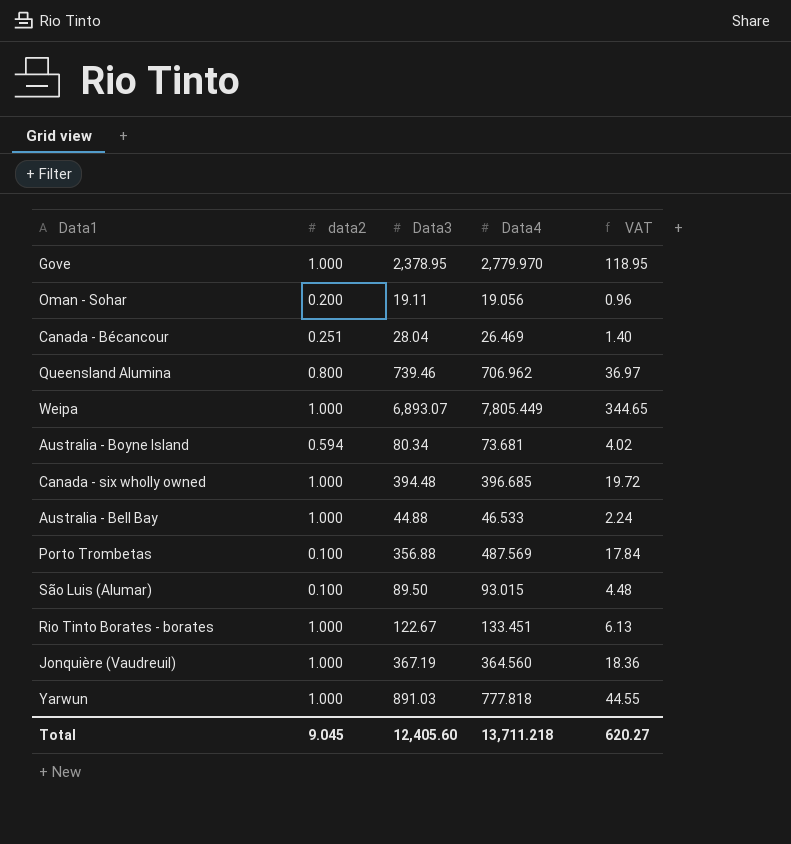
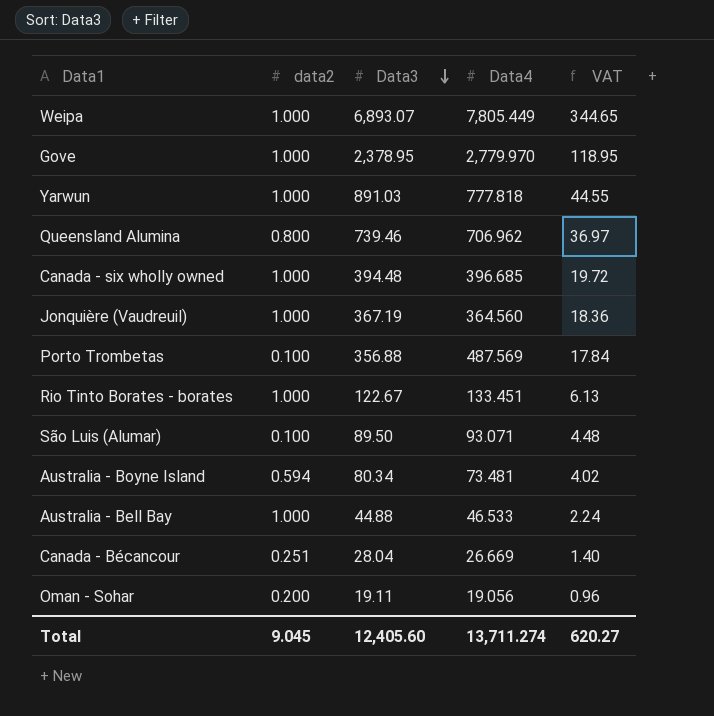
row order: none -> Data3 descending
São Luis (Alumar) | Data4: 93.015 -> 93.071
Australia - Boyne Island | Data4: 73.681 -> 73.481
Canada - Bécancour | Data4: 26.469 -> 26.669
Total | Data4: 13,711.218 -> 13,711.274

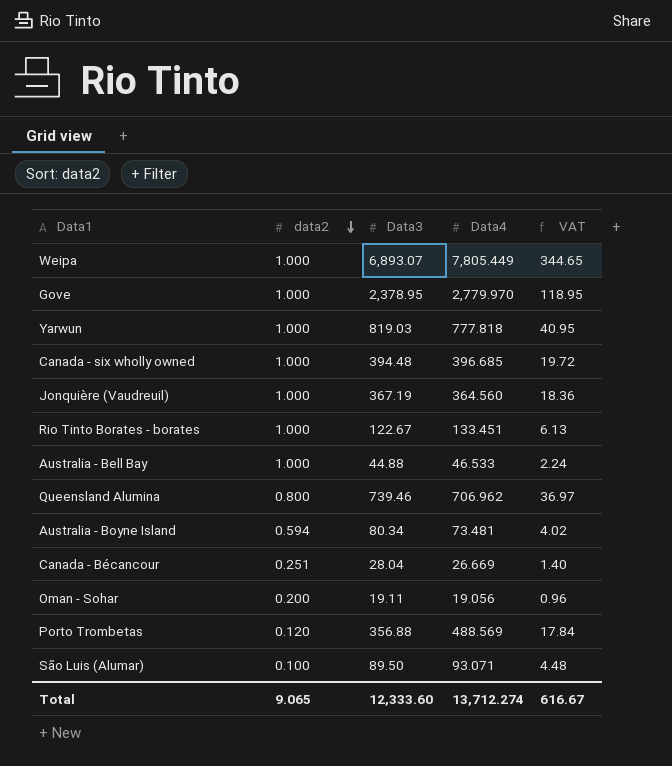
row order: Data3 descending -> data2 descending
Yarwun | Data3: 891.03 -> 819.03
Yarwun | VAT: 44.55 -> 40.95
Porto Trombetas | data2: 0.100 -> 0.120
Porto Trombetas | Data4: 487.569 -> 488.569
Total | data2: 9.045 -> 9.065
Total | Data3: 12,405.60 -> 12,333.60
Total | Data4: 13,711.274 -> 13,712.274
Total | VAT: 620.27 -> 616.67

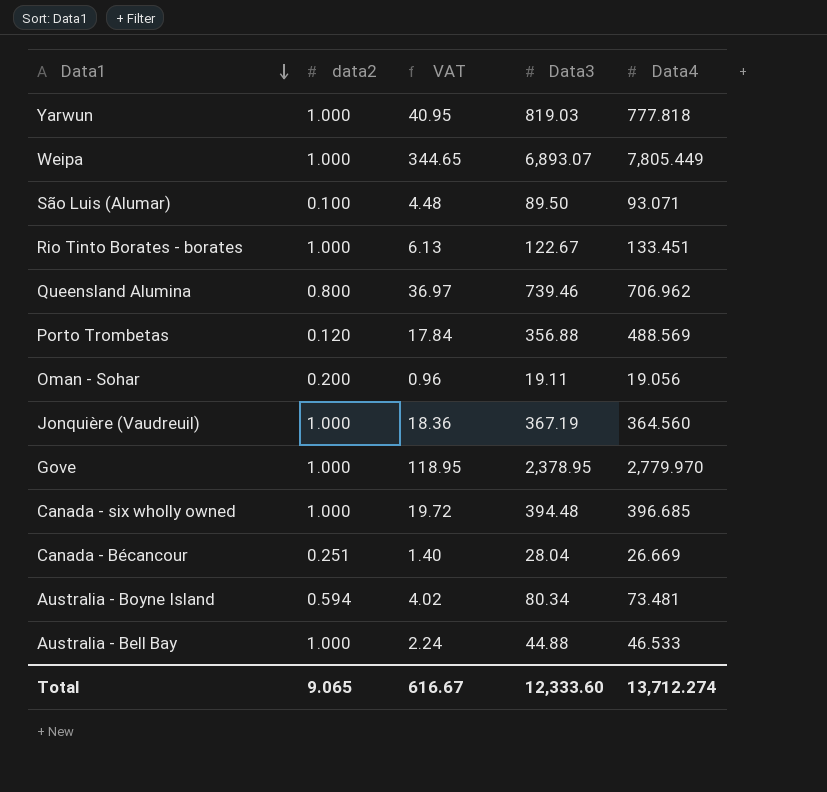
row order: data2 descending -> Data1 descending
column VAT | position: 5 -> 3

